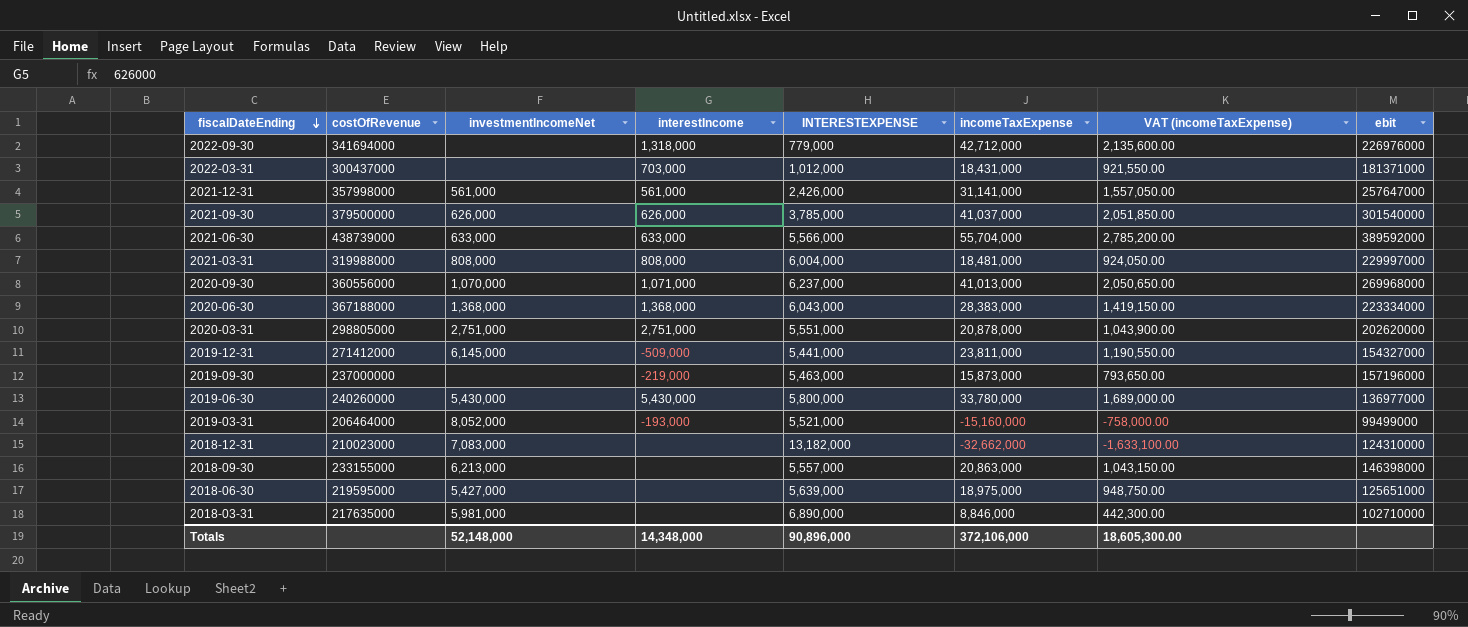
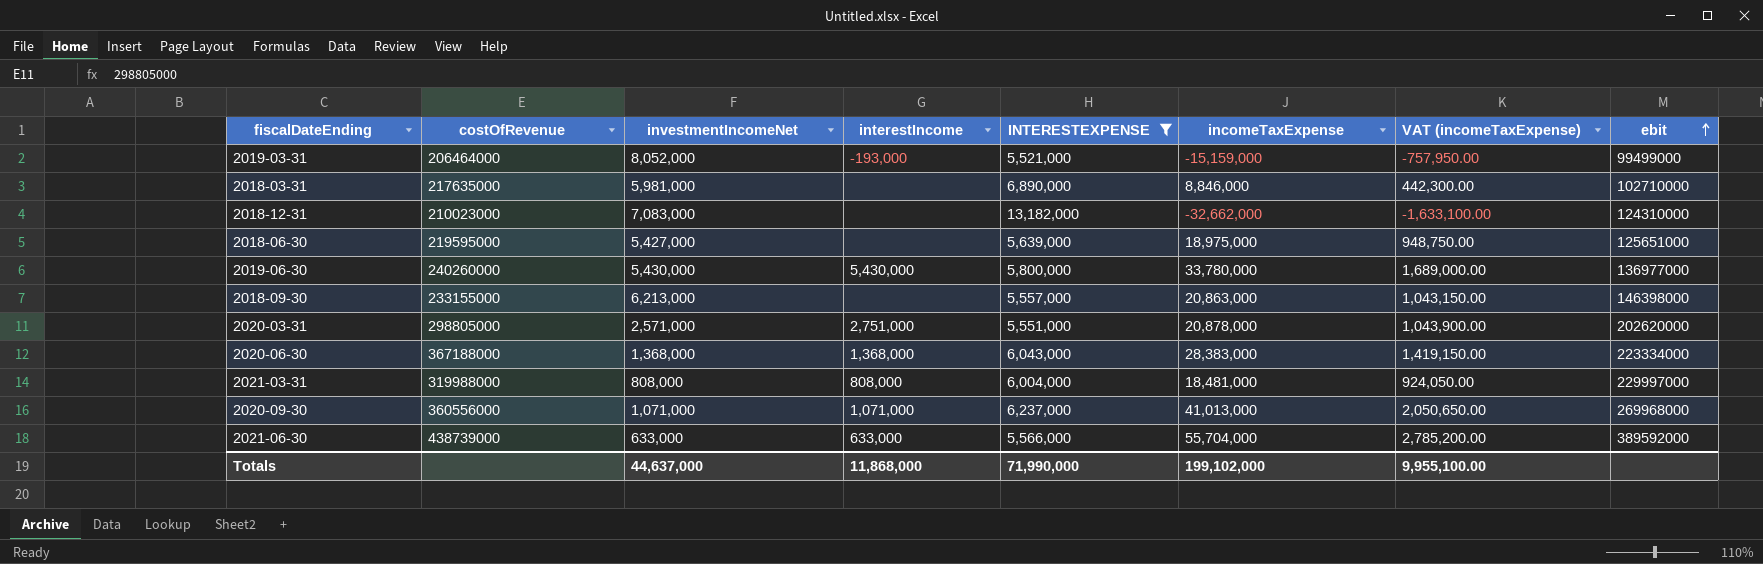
filter: none -> INTERESTEXPENSE >= 5,521,000
row order: fiscalDateEnding descending -> ebit ascending
2019-03-31 | incomeTaxExpense: -15,160,000 -> -15,159,000
2019-03-31 | VAT (incomeTaxExpense): -758,000.00 -> -757,950.00
2020-03-31 | investmentIncomeNet: 2,751,000 -> 2,571,000
2020-09-30 | investmentIncomeNet: 1,070,000 -> 1,071,000
Totals | investmentIncomeNet: 52,148,000 -> 44,637,000
Totals | interestIncome: 14,348,000 -> 11,868,000
Totals | INTERESTEXPENSE: 90,896,000 -> 71,990,000
Totals | incomeTaxExpense: 372,106,000 -> 199,102,000
Totals | VAT (incomeTaxExpense): 18,605,300.00 -> 9,955,100.00

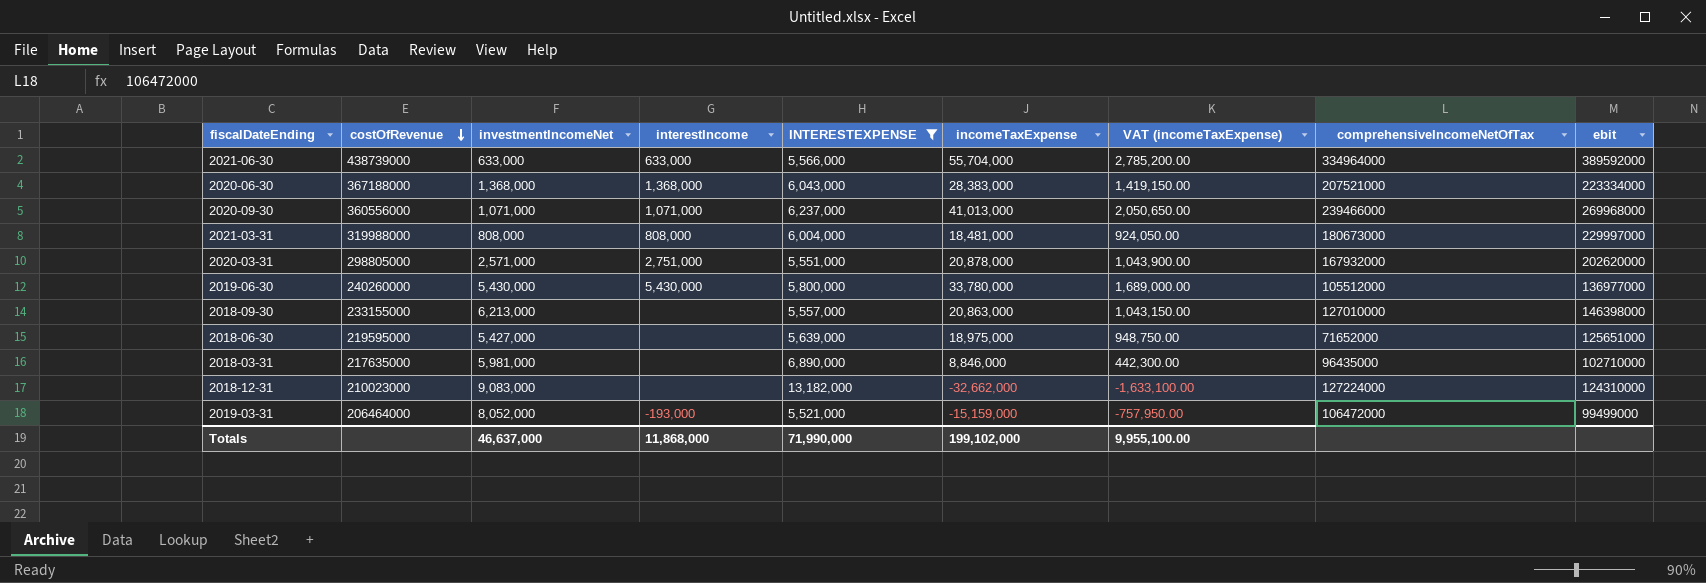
row order: ebit ascending -> costOfRevenue descending
column comprehensiveIncomeNetOfTax | position: none -> 8
2018-12-31 | investmentIncomeNet: 7,083,000 -> 9,083,000
Totals | investmentIncomeNet: 44,637,000 -> 46,637,000

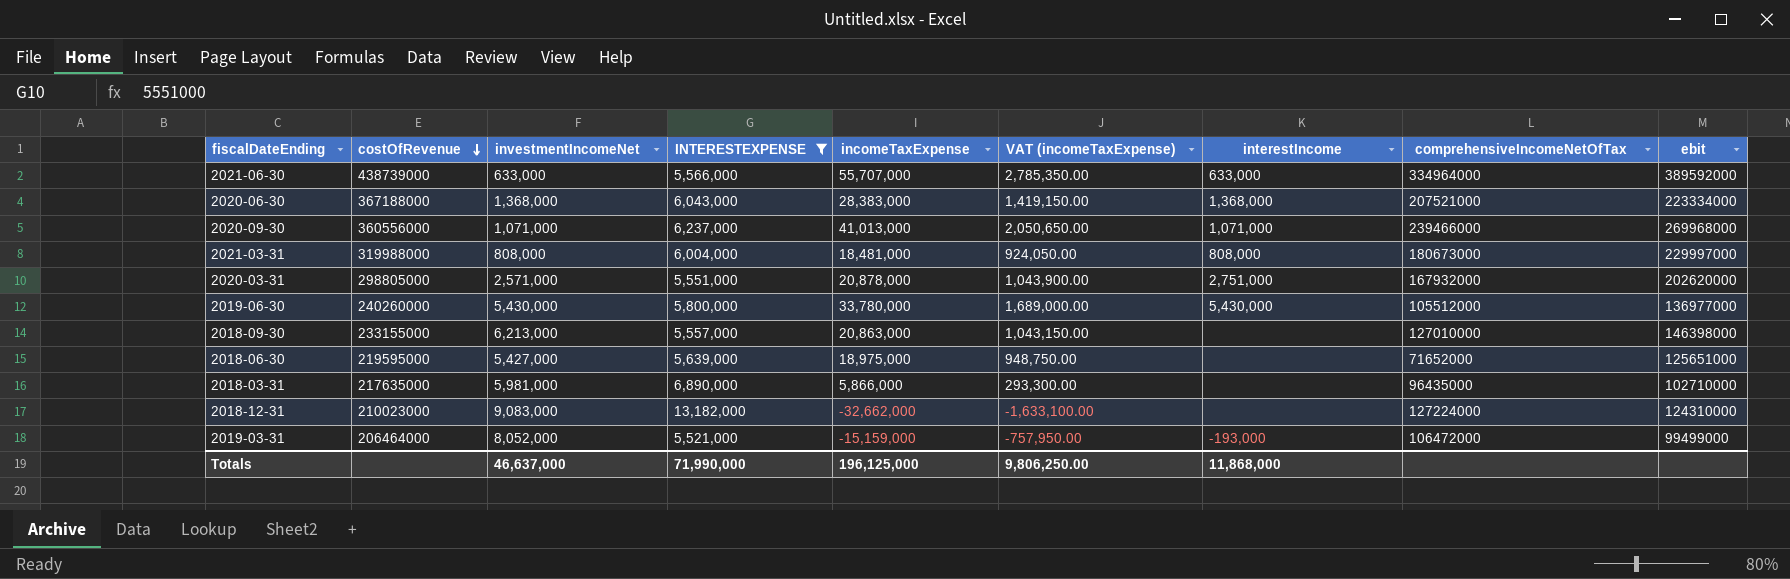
column interestIncome | position: 4 -> 7
2021-06-30 | incomeTaxExpense: 55,704,000 -> 55,707,000
2021-06-30 | VAT (incomeTaxExpense): 2,785,200.00 -> 2,785,350.00
2018-03-31 | incomeTaxExpense: 8,846,000 -> 5,866,000
2018-03-31 | VAT (incomeTaxExpense): 442,300.00 -> 293,300.00
Totals | incomeTaxExpense: 199,102,000 -> 196,125,000
Totals | VAT (incomeTaxExpense): 9,955,100.00 -> 9,806,250.00

